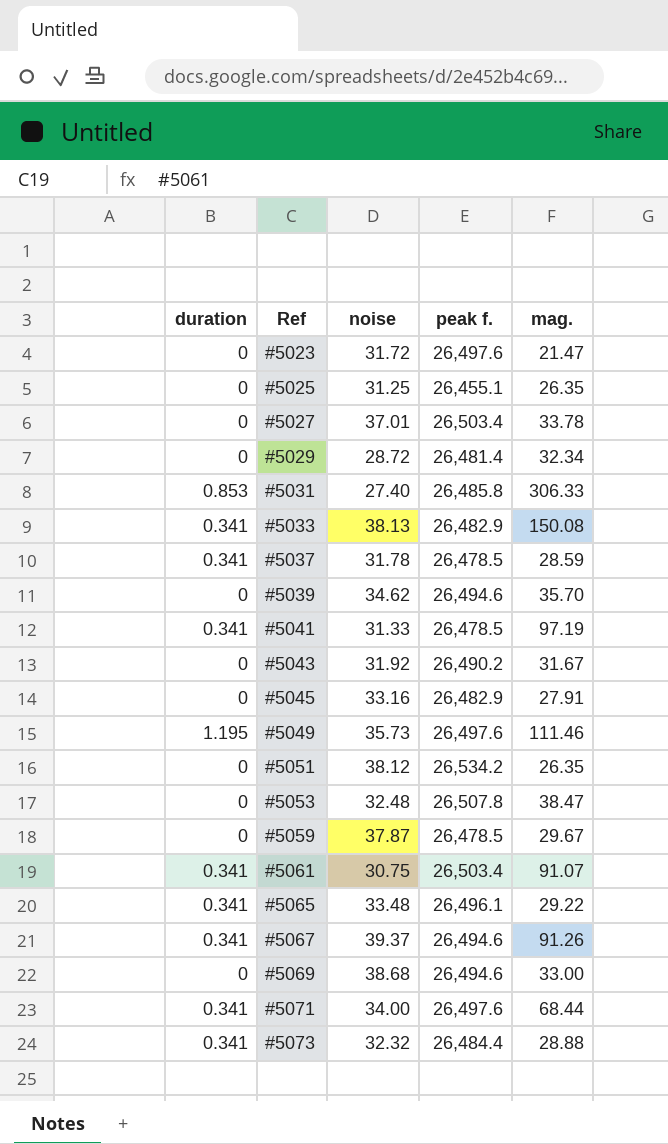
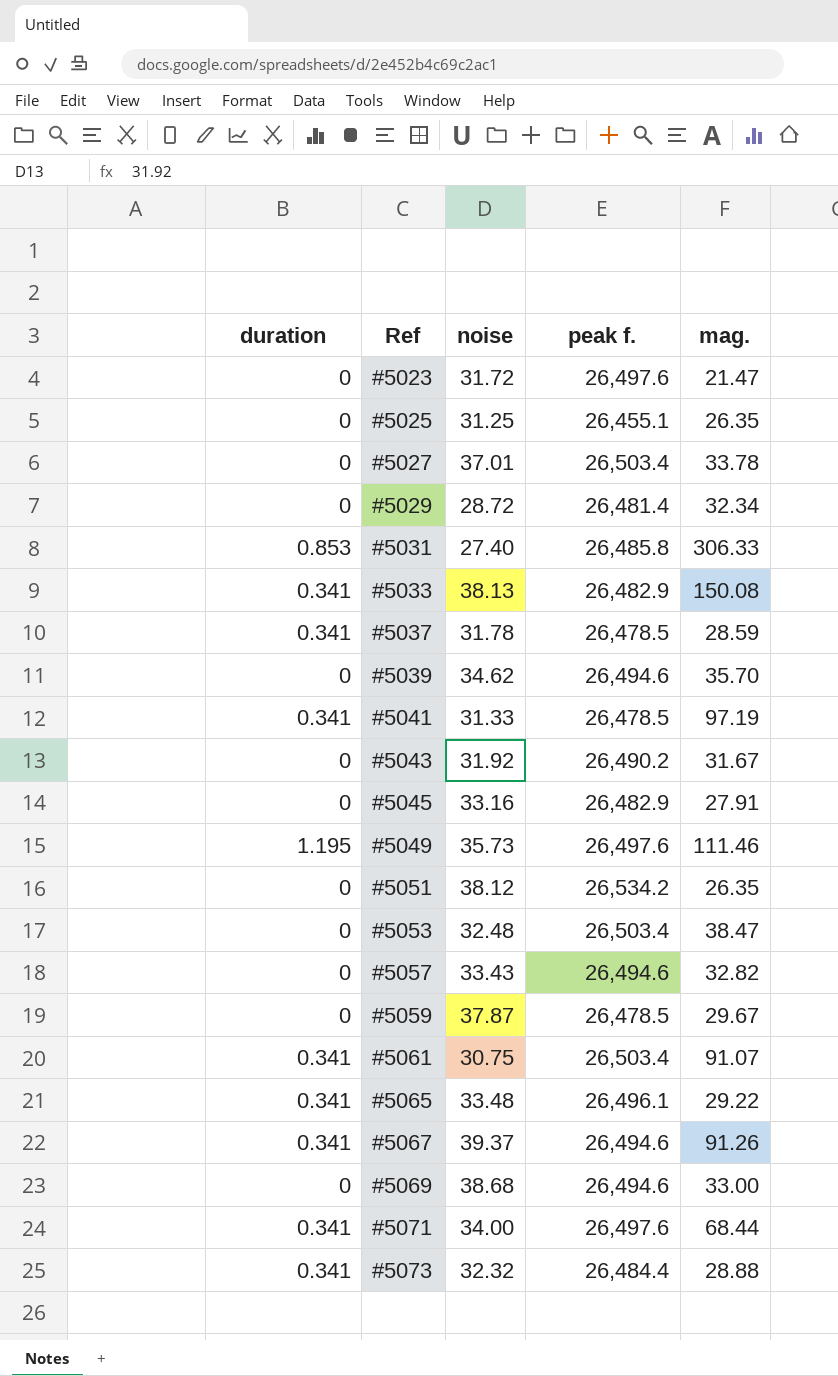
#5053 | peak f.: 26,507.8 -> 26,503.4
row #5057: none -> 0 | 33.43 | 26,494.6 | 32.82

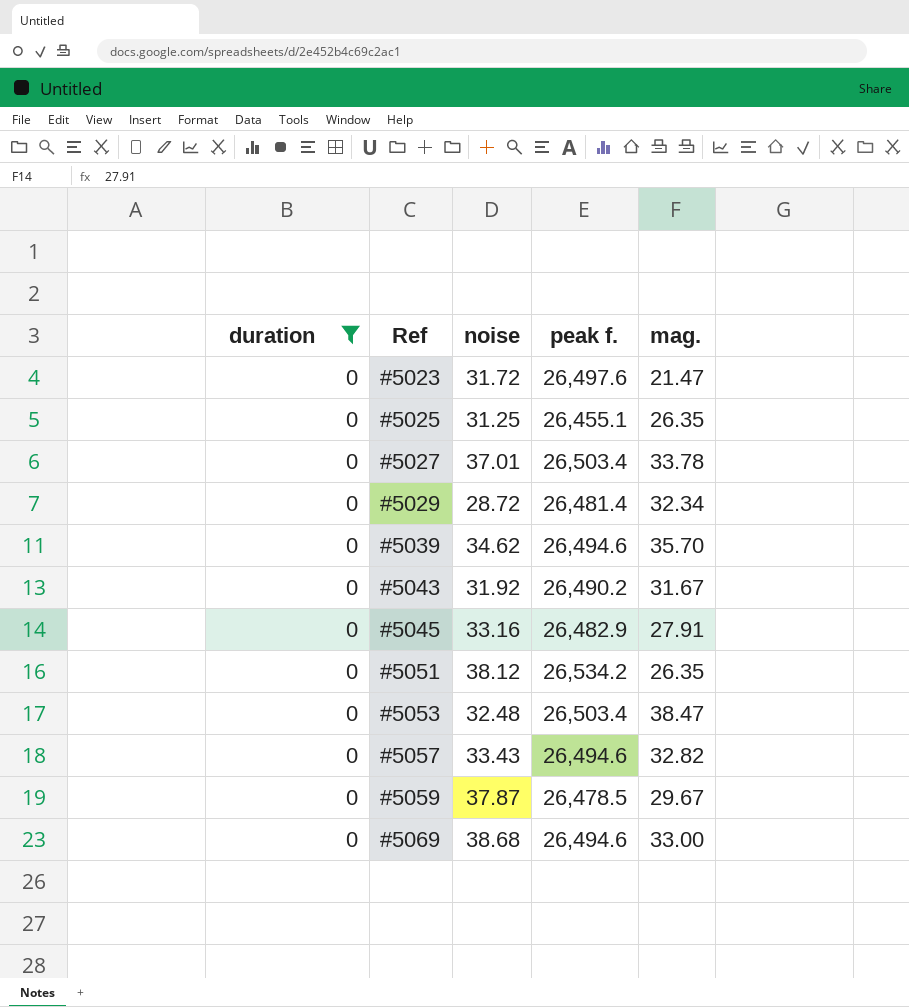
filter: none -> duration = 0

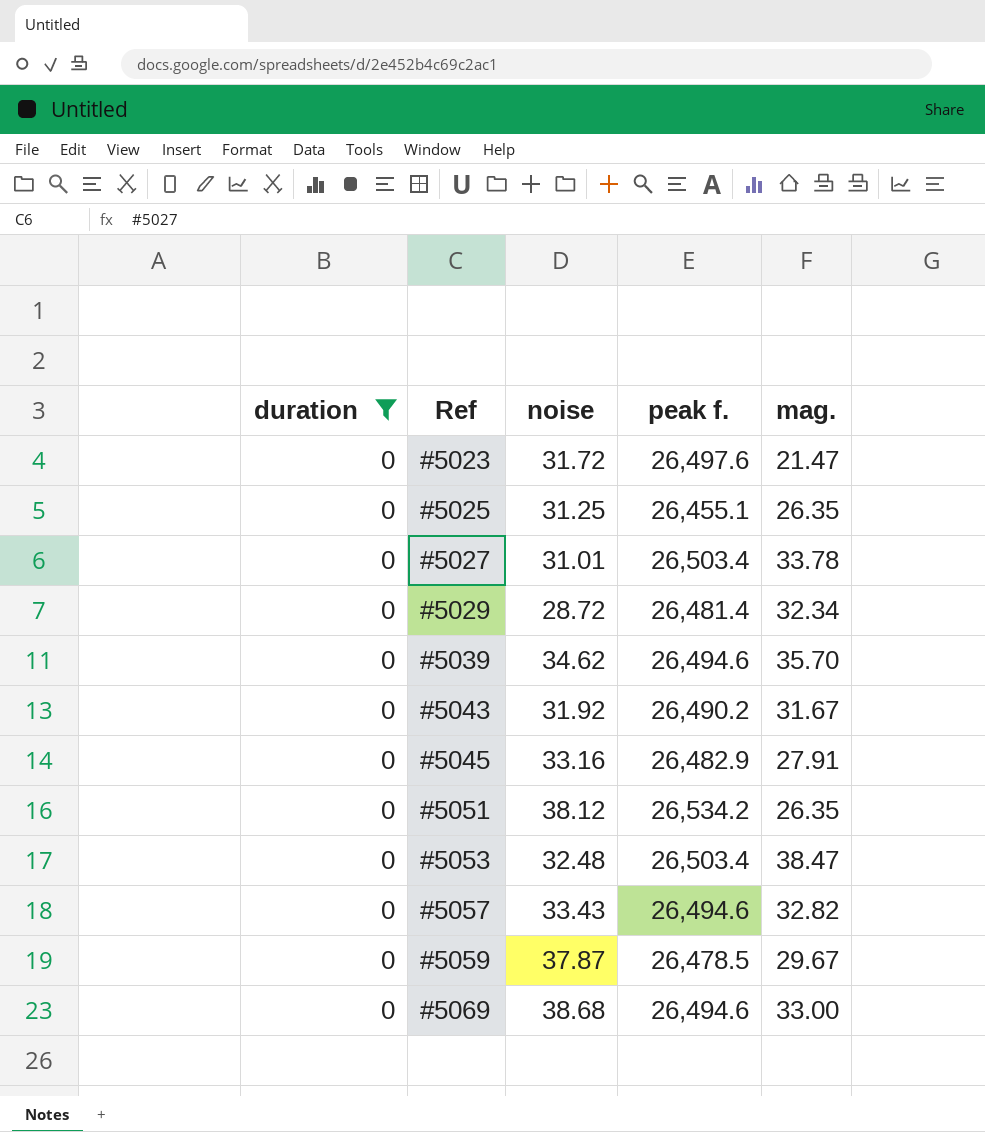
#5027 | noise: 37.01 -> 31.01

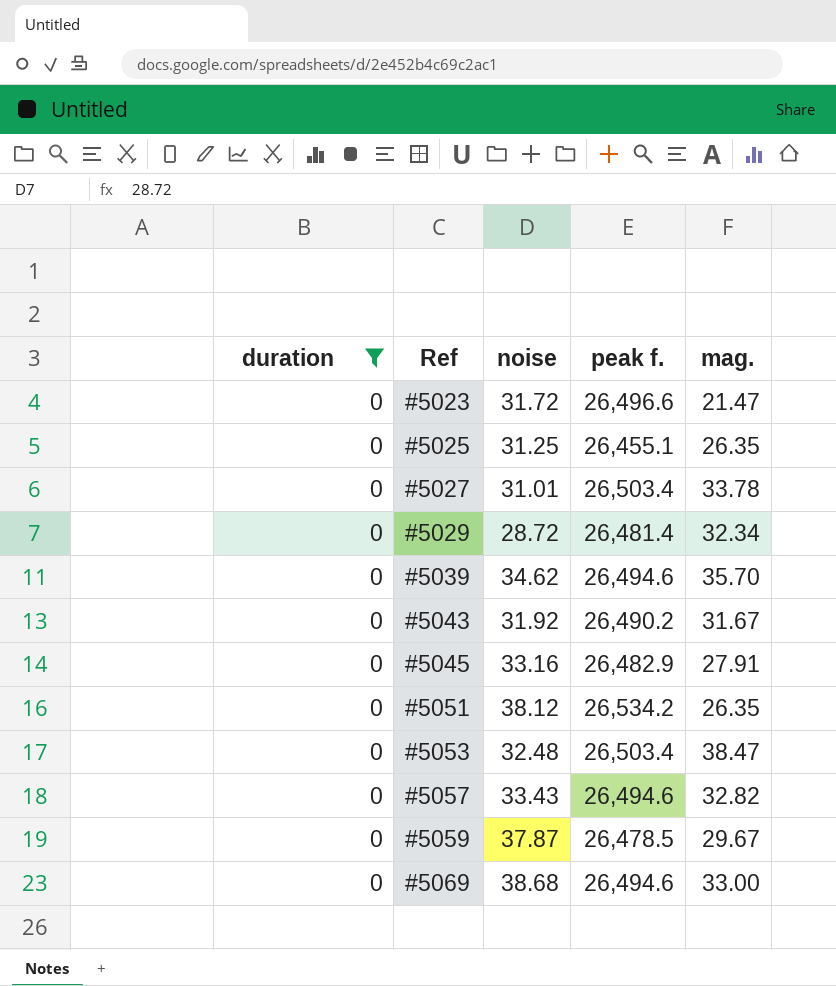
#5023 | peak f.: 26,497.6 -> 26,496.6

